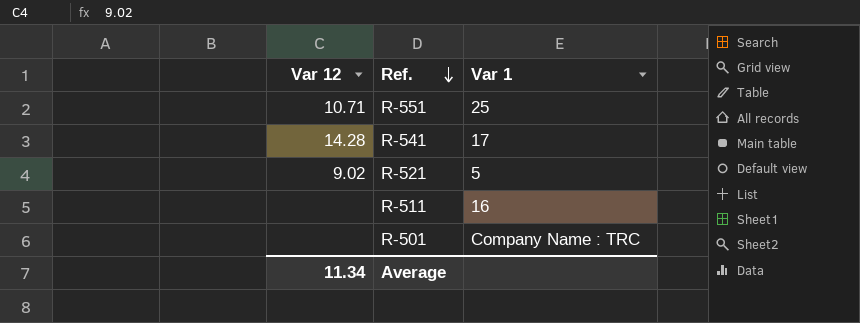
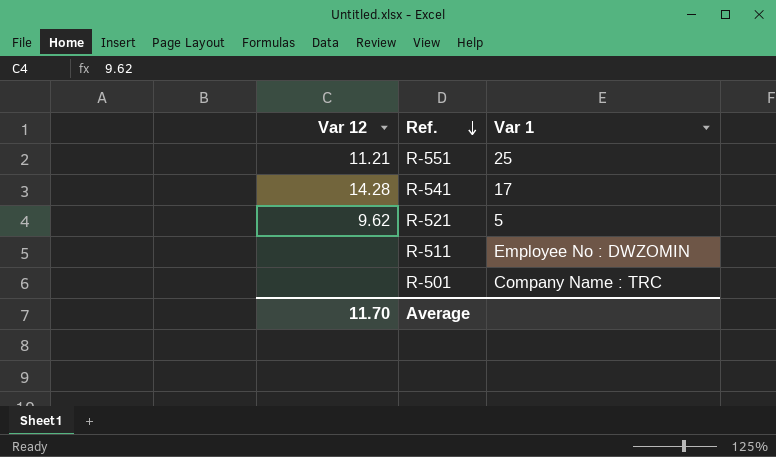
R-551 | Var 12: 10.71 -> 11.21
R-521 | Var 12: 9.02 -> 9.62
R-511 | Var 1: 16 -> Employee No : DWZOMIN
Average | Var 12: 11.34 -> 11.70

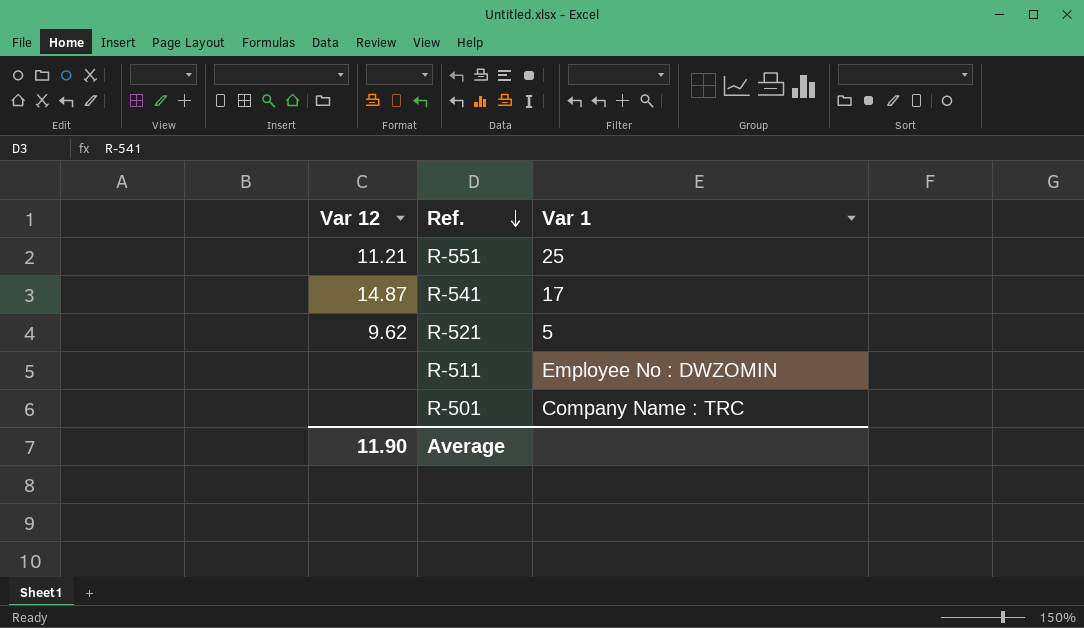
R-541 | Var 12: 14.28 -> 14.87
Average | Var 12: 11.70 -> 11.90

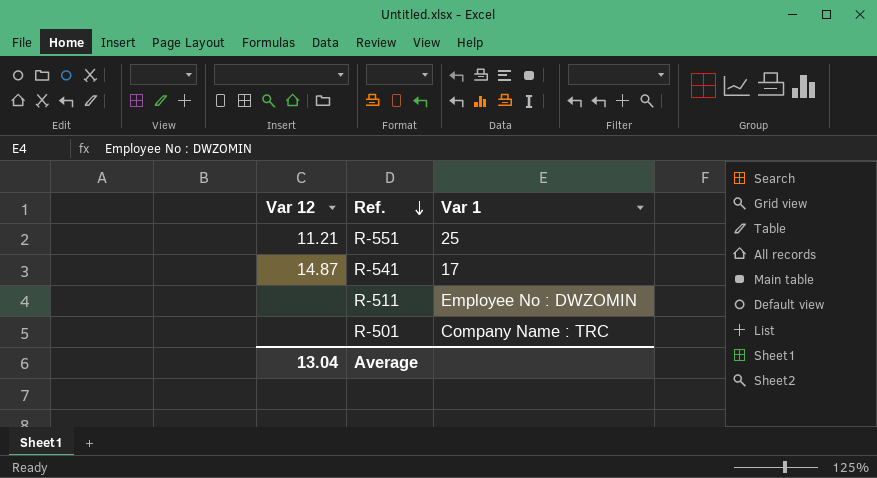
row R-521: 9.62 | 5 -> none
Average | Var 12: 11.90 -> 13.04

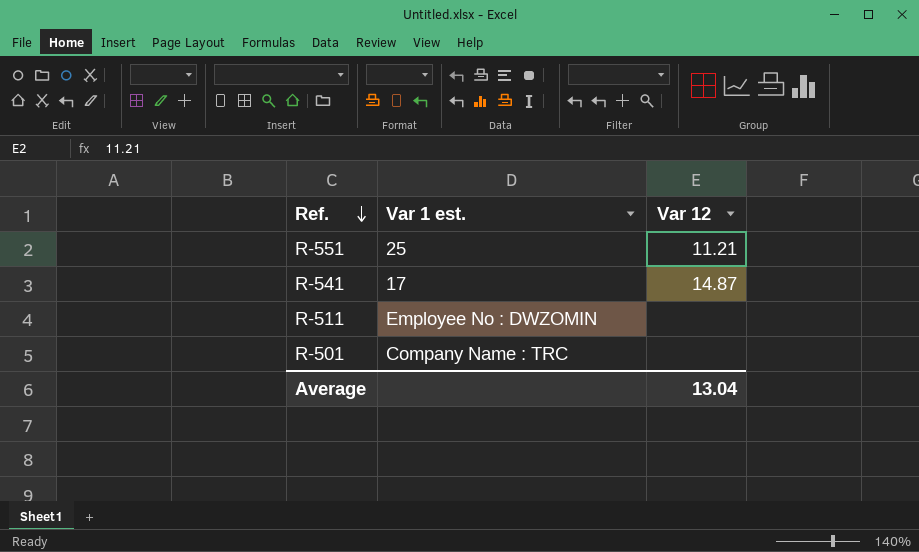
column name: Var 1 -> Var 1 est.
column Var 12 | position: 1 -> 3

